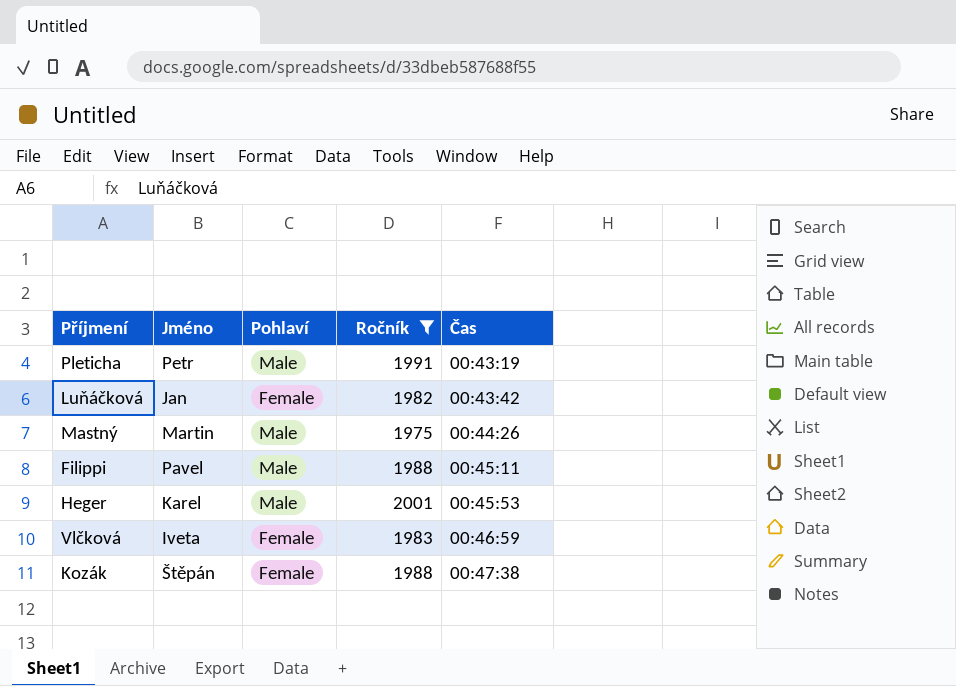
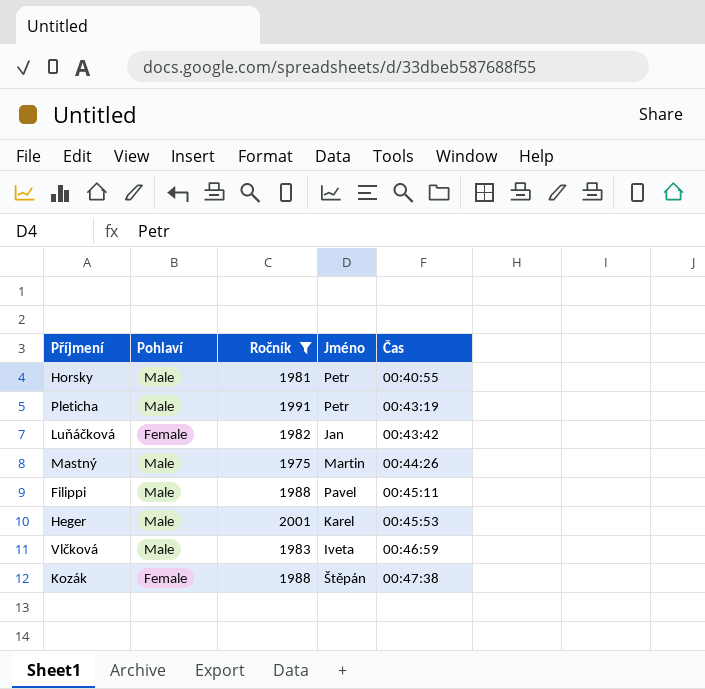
column Jméno | position: 2 -> 4
row Horsky: none -> Male | 1981 | Petr | 00:40:55
Vlčková | Pohlaví: Female -> Male

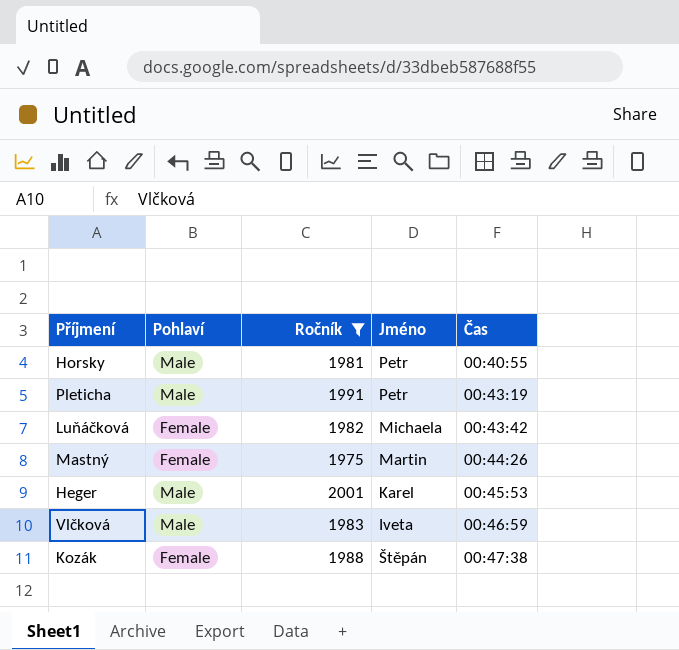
row Filippi: Male | 1988 | Pavel | 00:45:11 -> none
Luňáčková | Jméno: Jan -> Michaela
Mastný | Pohlaví: Male -> Female

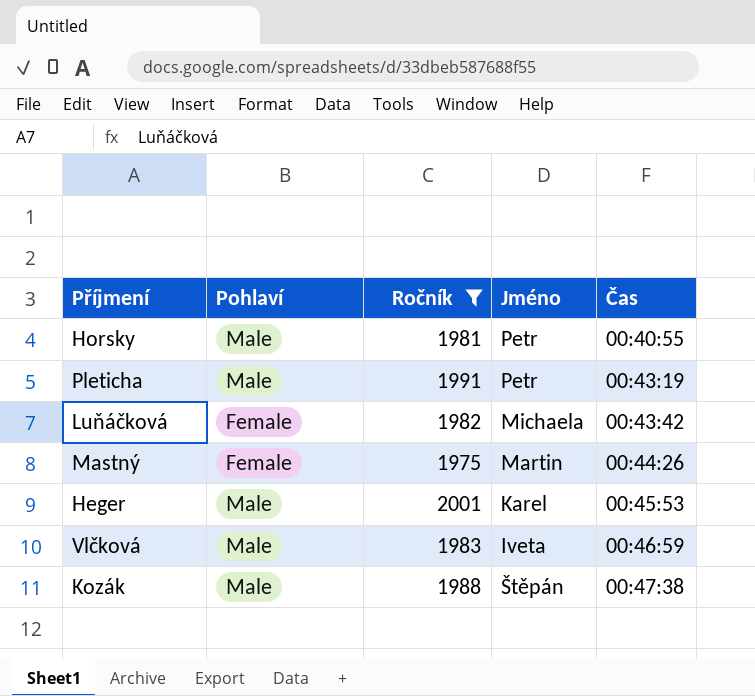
Kozák | Pohlaví: Female -> Male

